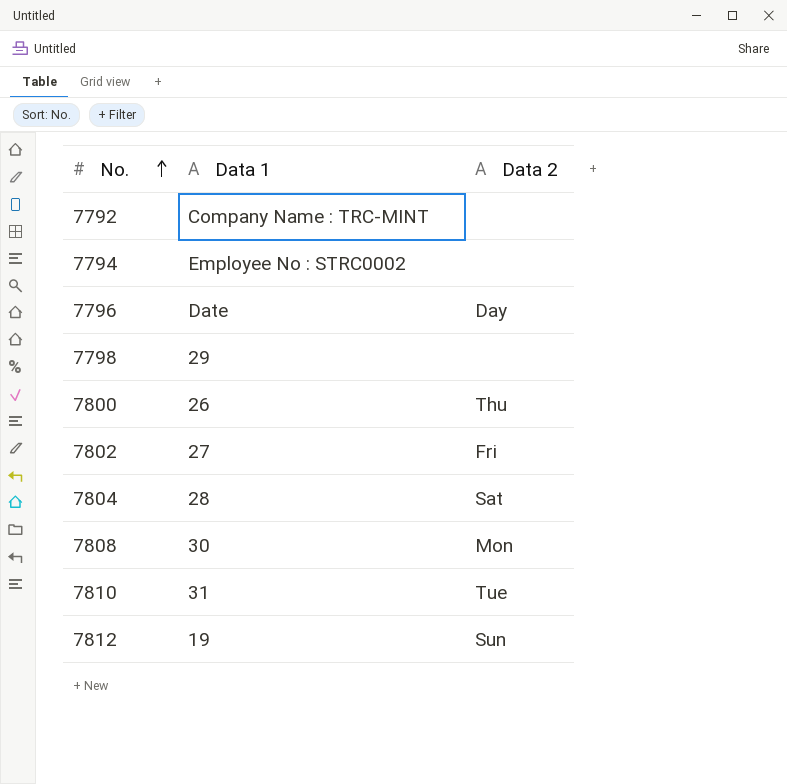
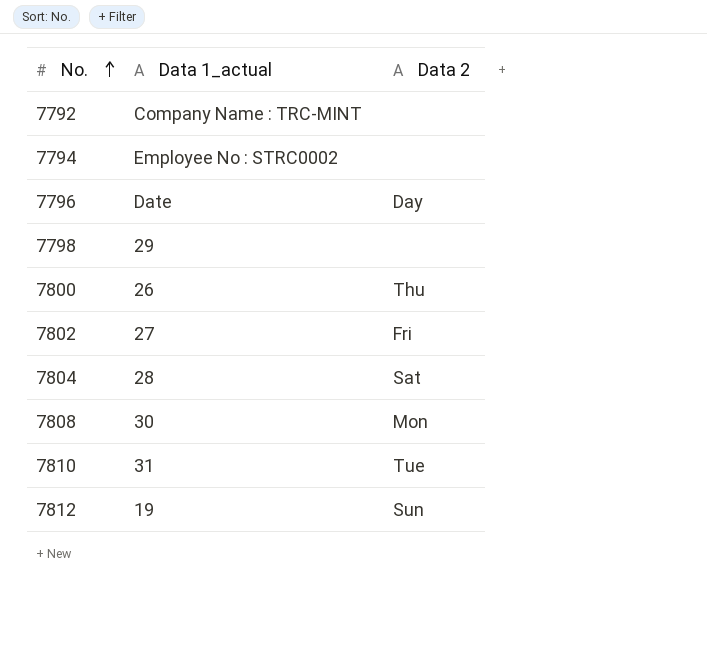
column name: Data 1 -> Data 1_actual

